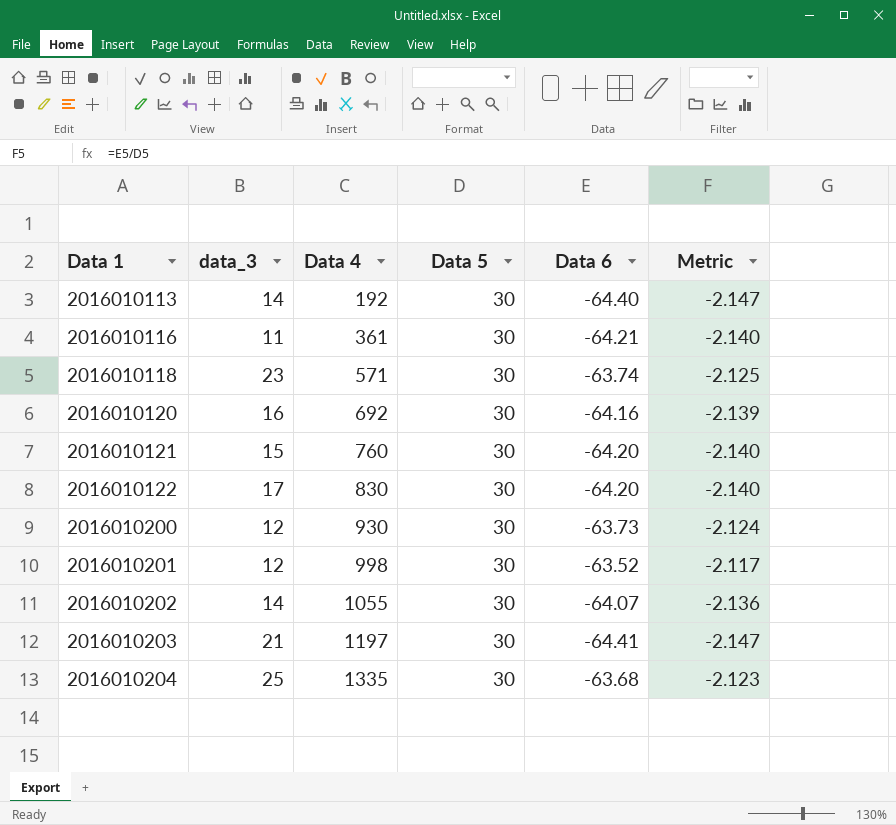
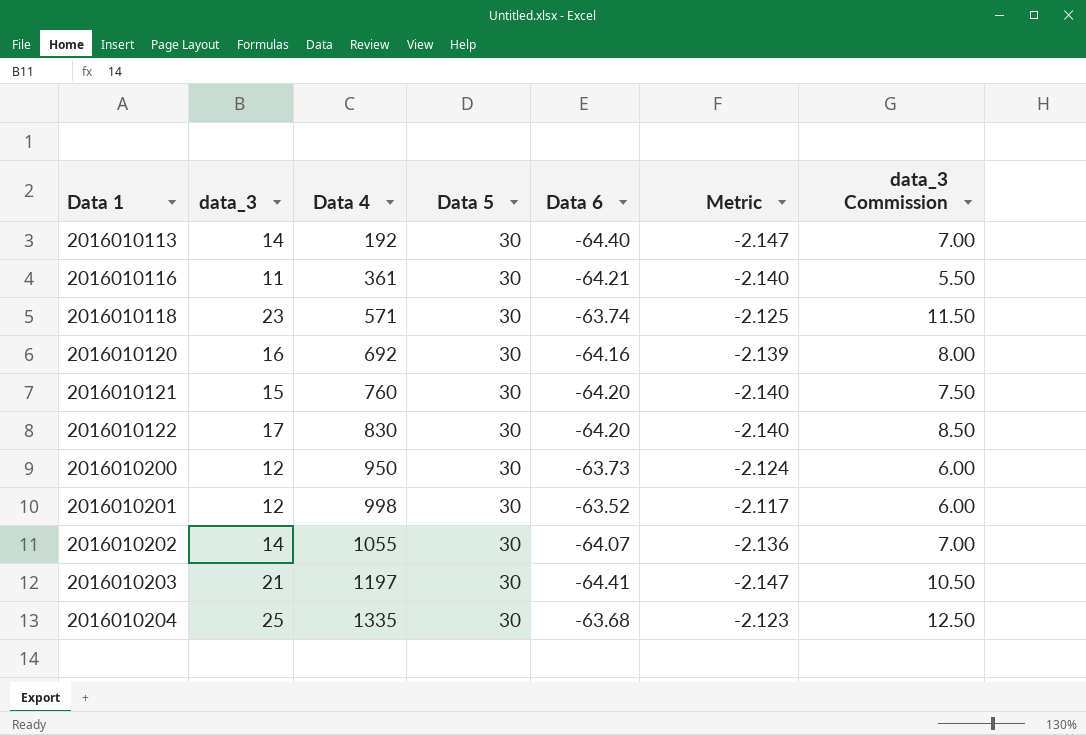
column data_3 Commission | formula: none -> [data_3] * 0.5
2016010200 | Data 4: 930 -> 950

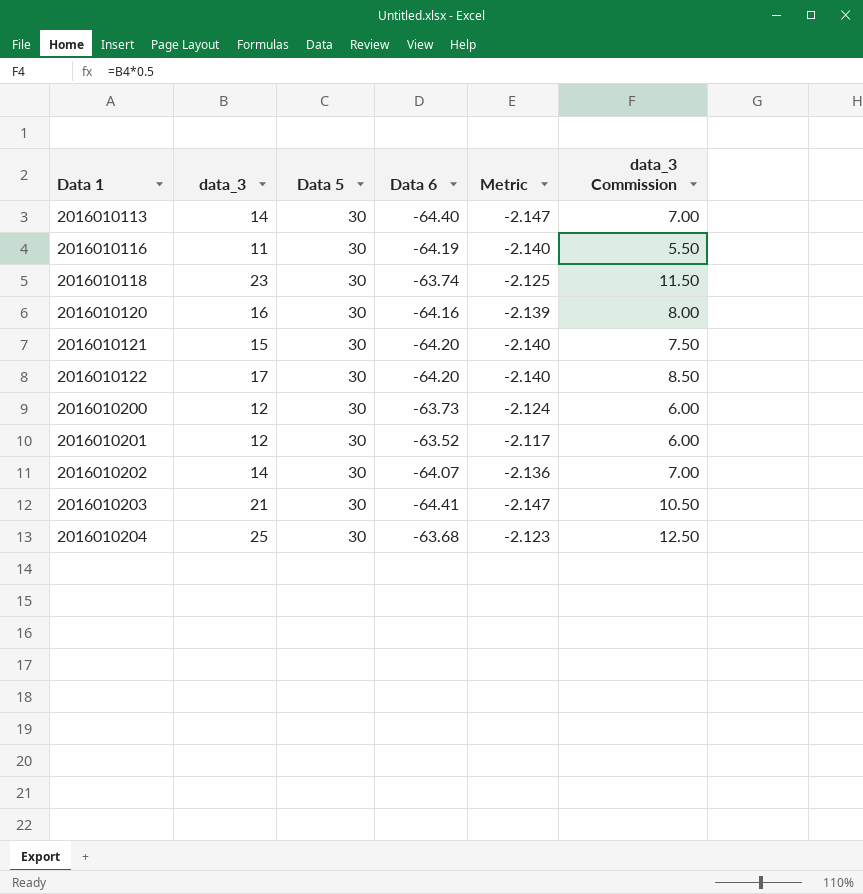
column Data 4 | position: 3 -> none
2016010116 | Data 6: -64.21 -> -64.19

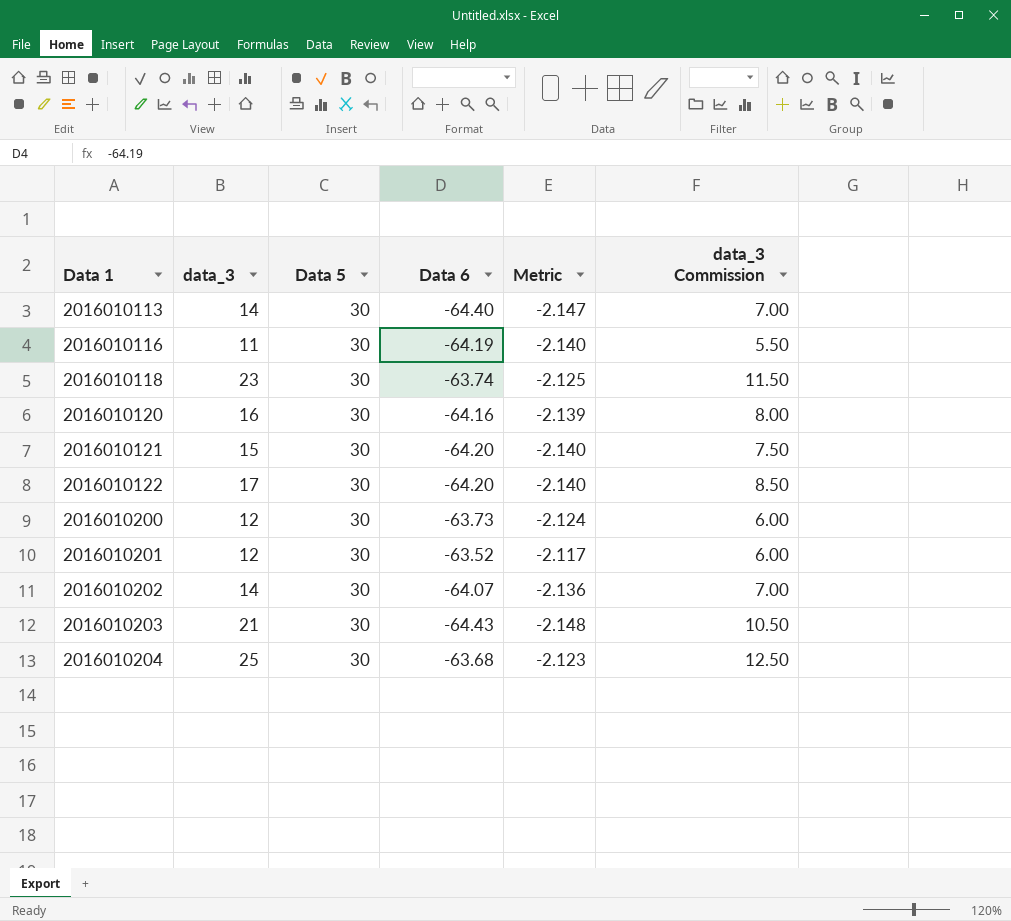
2016010203 | Data 6: -64.41 -> -64.43
2016010203 | Metric: -2.147 -> -2.148

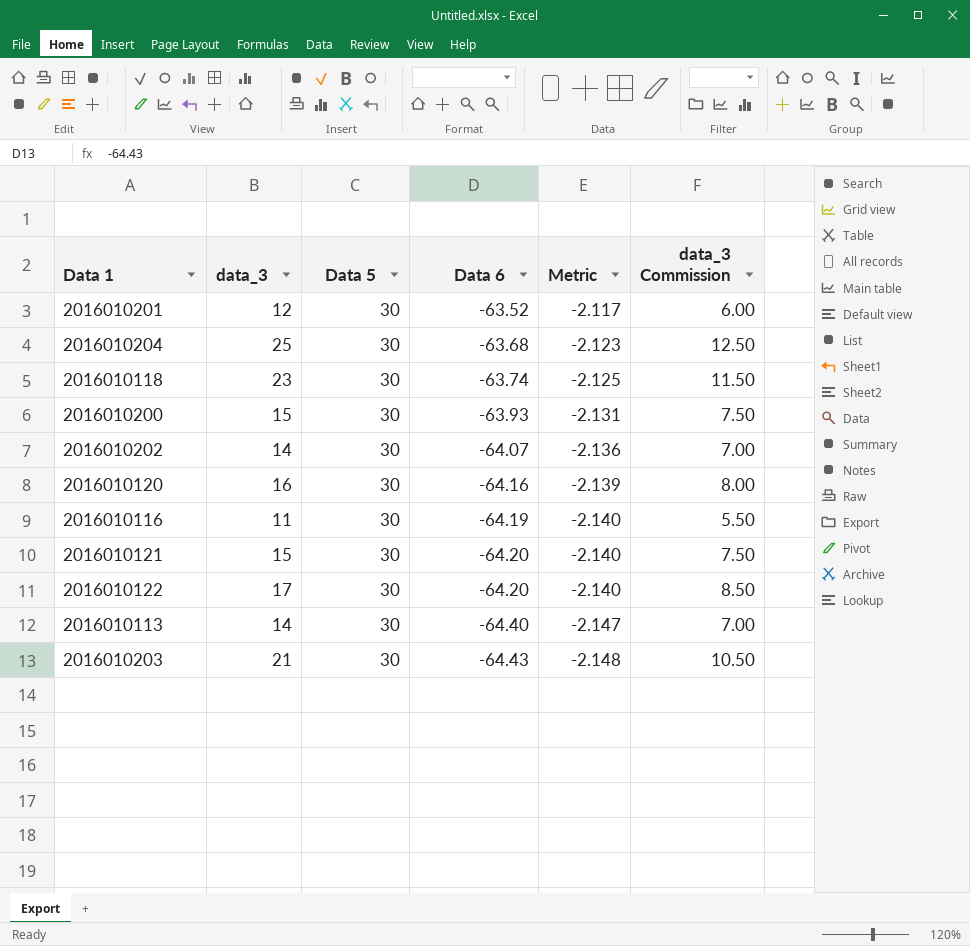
row order: Data 1 ascending -> Data 6 descending
2016010200 | data_3: 12 -> 15
2016010200 | Data 6: -63.73 -> -63.93
2016010200 | Metric: -2.124 -> -2.131
2016010200 | data_3 Commission: 6.00 -> 7.50

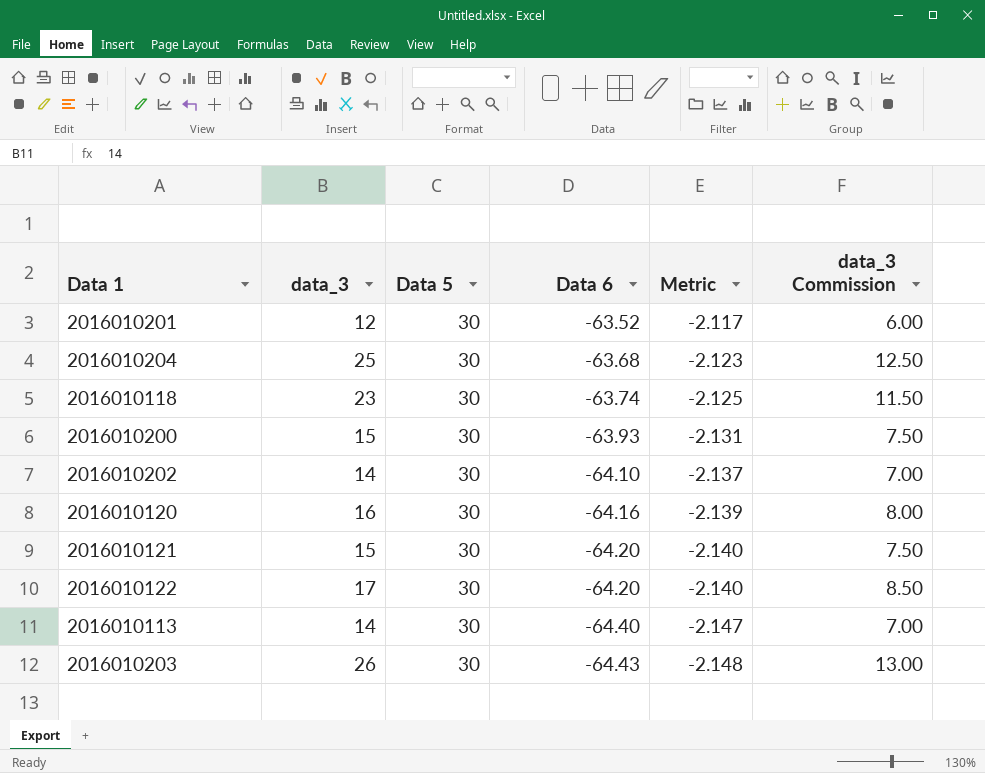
row 2016010116: 11 | 30 | -64.19 | -2.140 | 5.50 -> none
2016010202 | Data 6: -64.07 -> -64.10
2016010202 | Metric: -2.136 -> -2.137
2016010203 | data_3: 21 -> 26
2016010203 | data_3 Commission: 10.50 -> 13.00

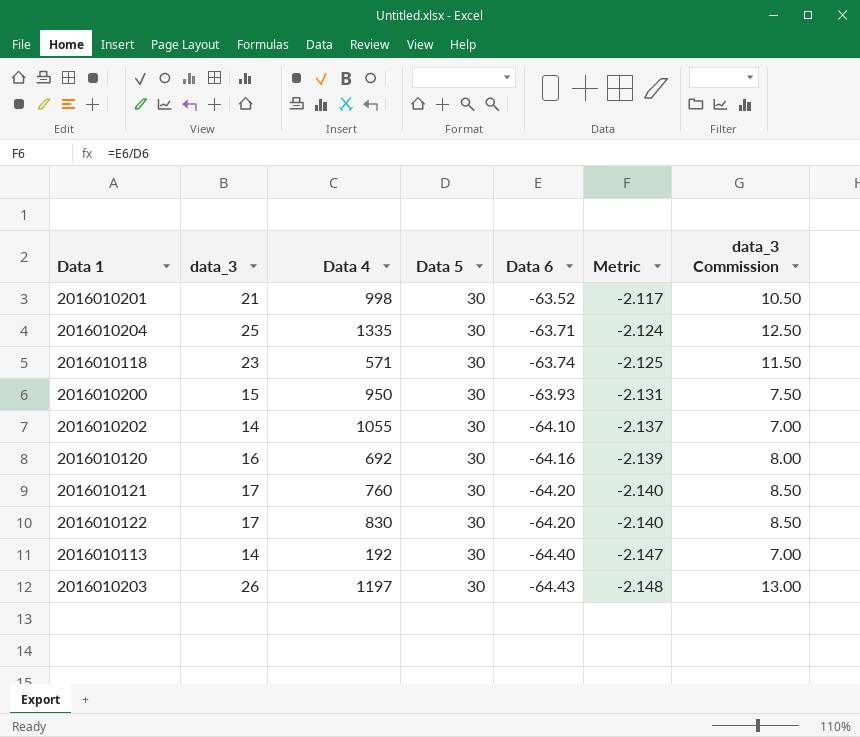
column Data 4 | position: none -> 3
2016010201 | data_3: 12 -> 21
2016010201 | data_3 Commission: 6.00 -> 10.50
2016010204 | Data 6: -63.68 -> -63.71
2016010204 | Metric: -2.123 -> -2.124
2016010121 | data_3: 15 -> 17
2016010121 | data_3 Commission: 7.50 -> 8.50

